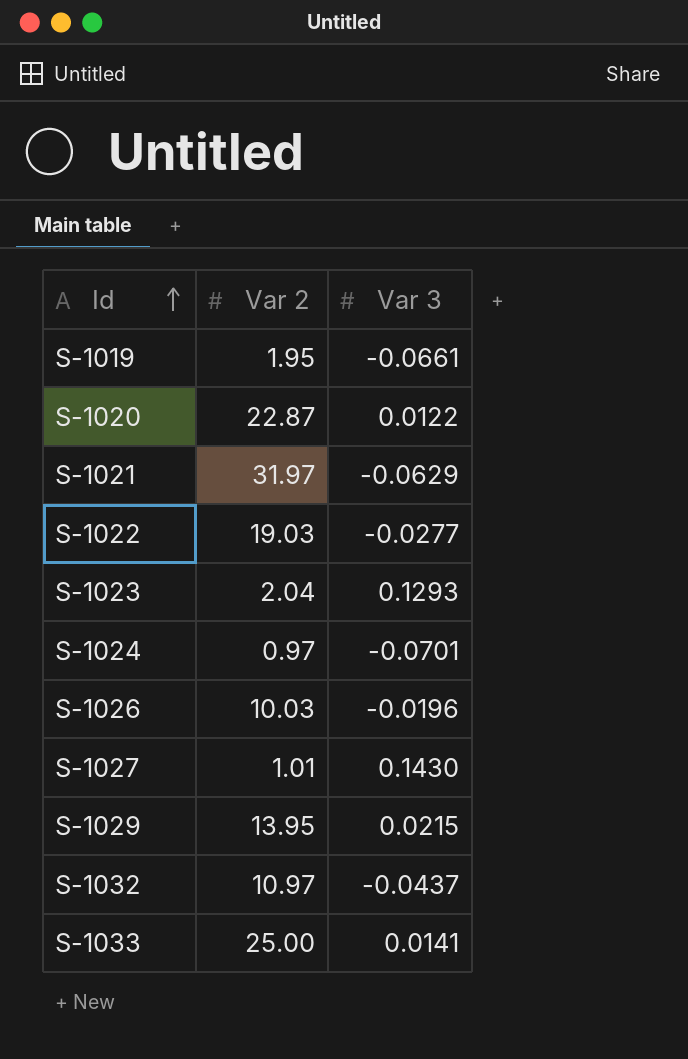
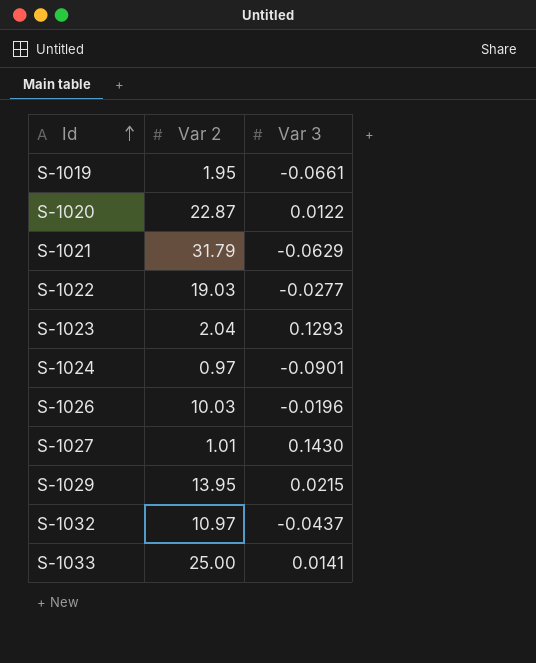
S-1021 | Var 2: 31.97 -> 31.79
S-1024 | Var 3: -0.0701 -> -0.0901

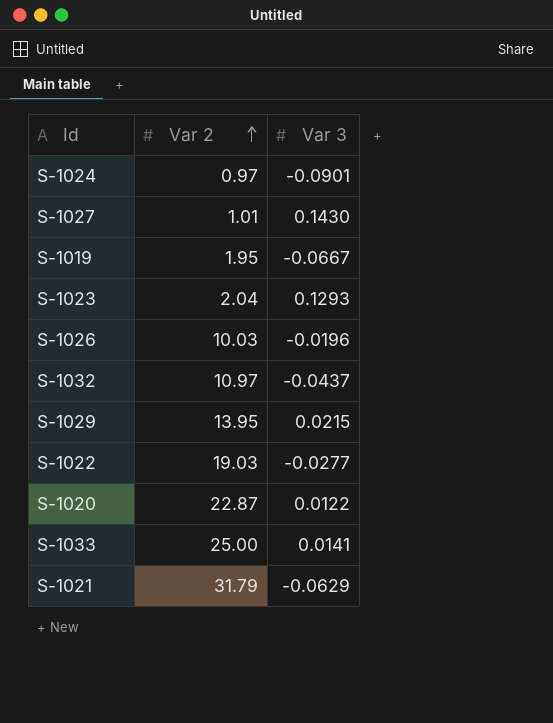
row order: Id ascending -> Var 2 ascending
S-1019 | Var 3: -0.0661 -> -0.0667

